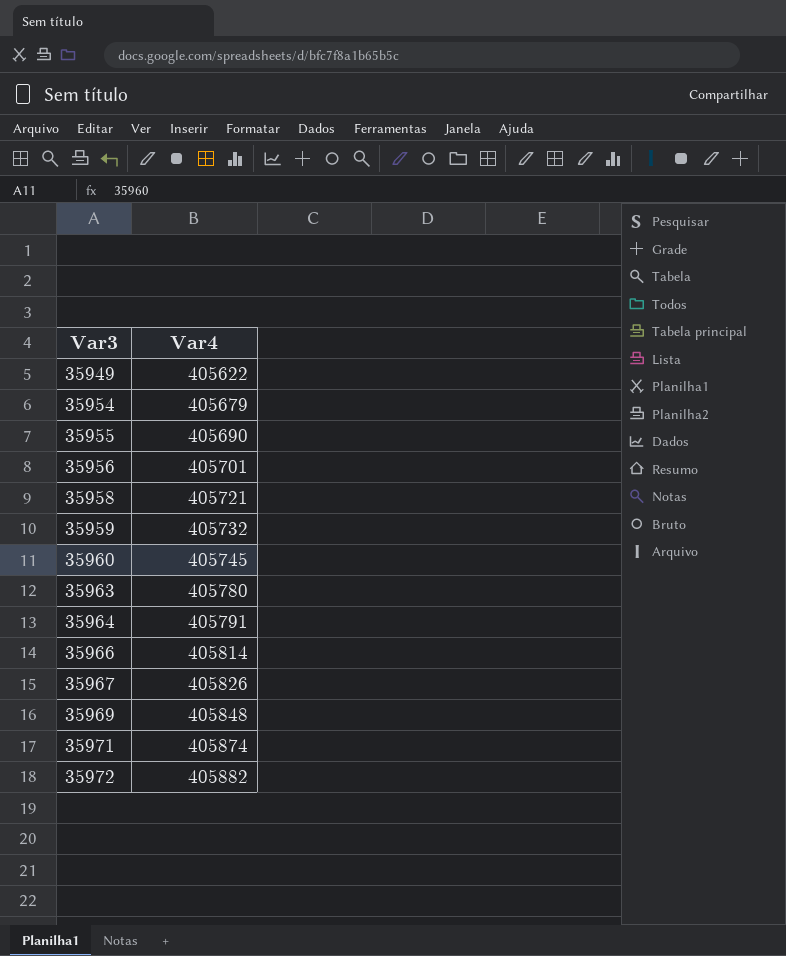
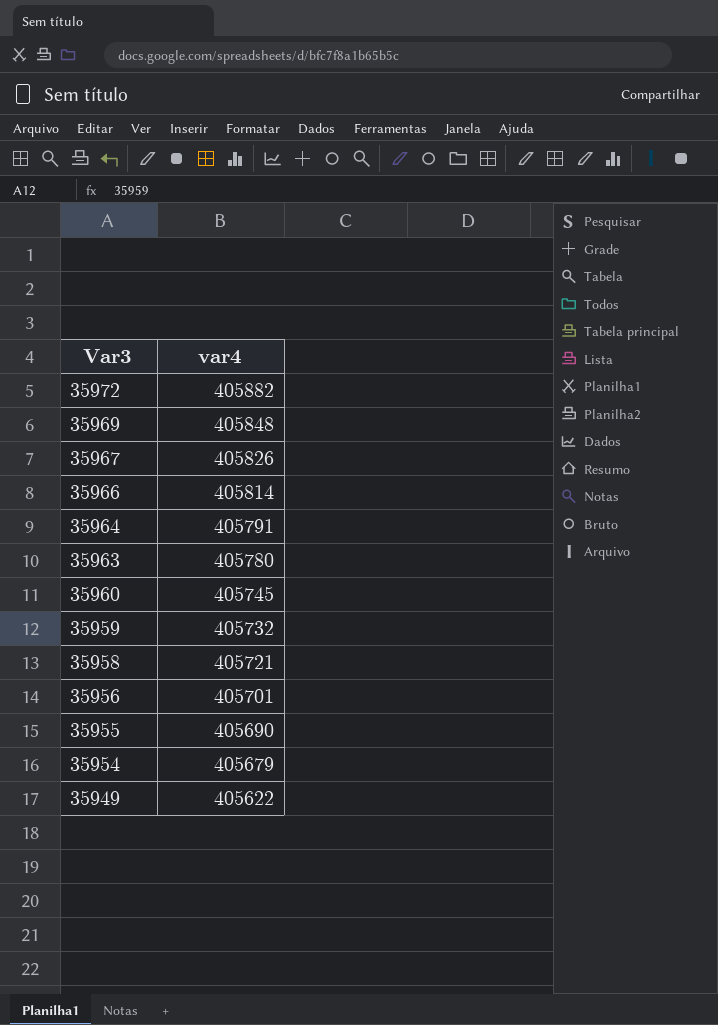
row order: Var3 ascending -> Var3 descending
column name: Var4 -> var4
row 35971: 405874 -> none

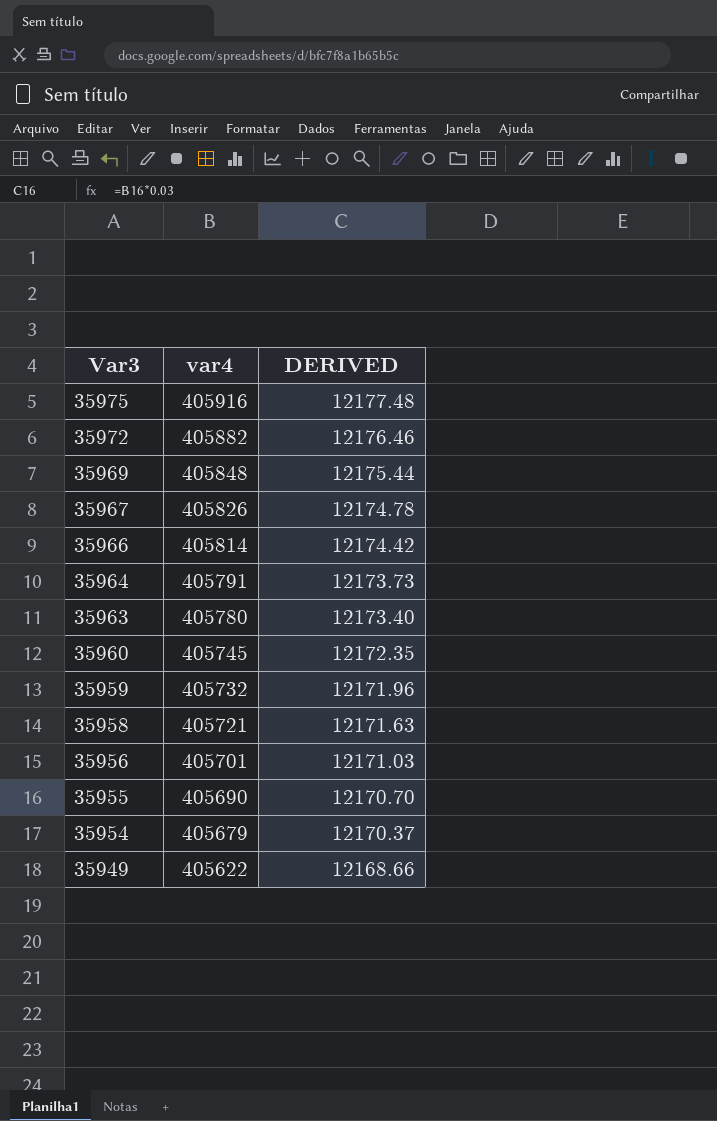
column DERIVED | formula: none -> [var4] * 0.03
row 35975: none -> 405916 | 12177.48

